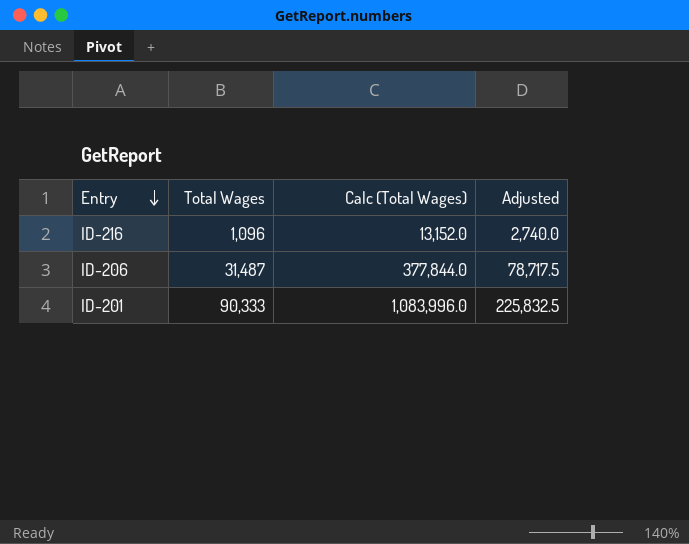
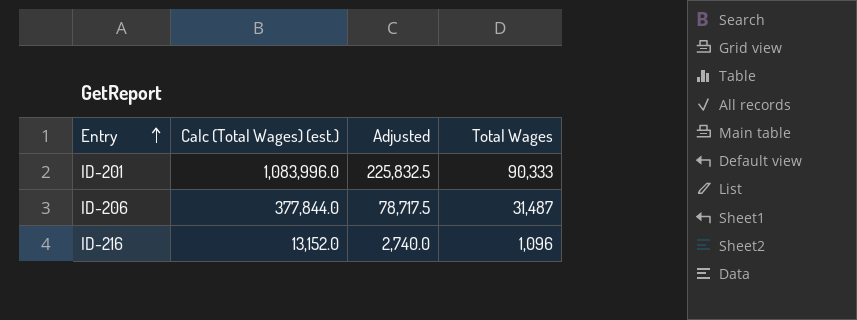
row order: Entry descending -> Entry ascending
column name: Calc (Total Wages) -> Calc (Total Wages) (est.)
column Total Wages | position: 2 -> 4

